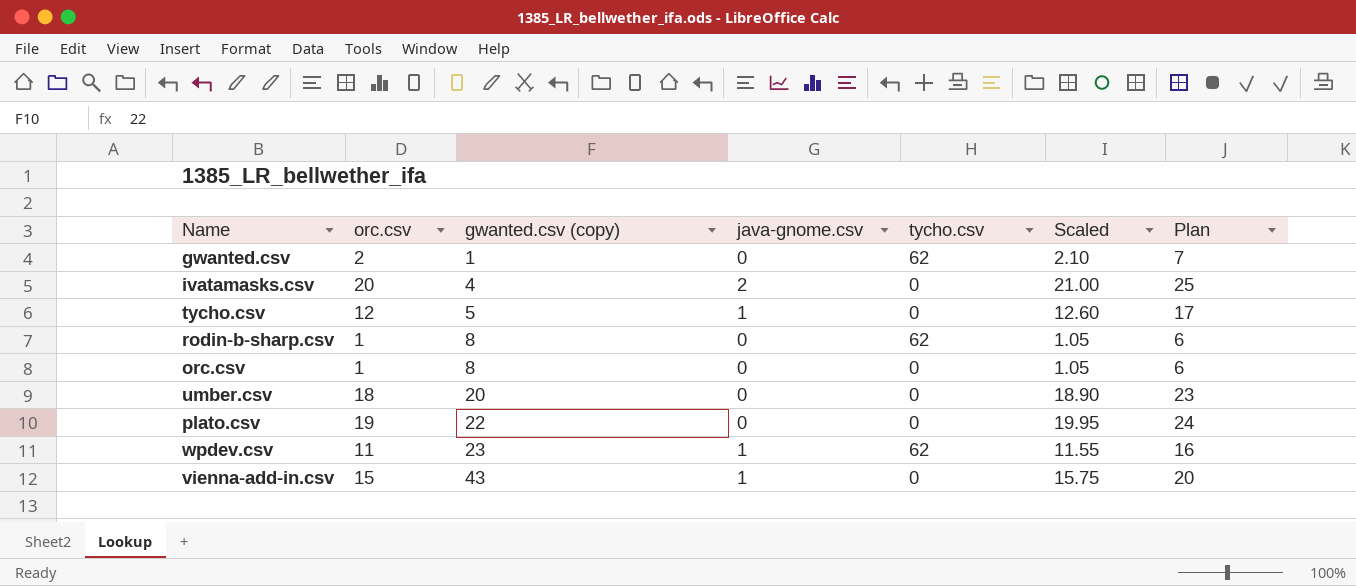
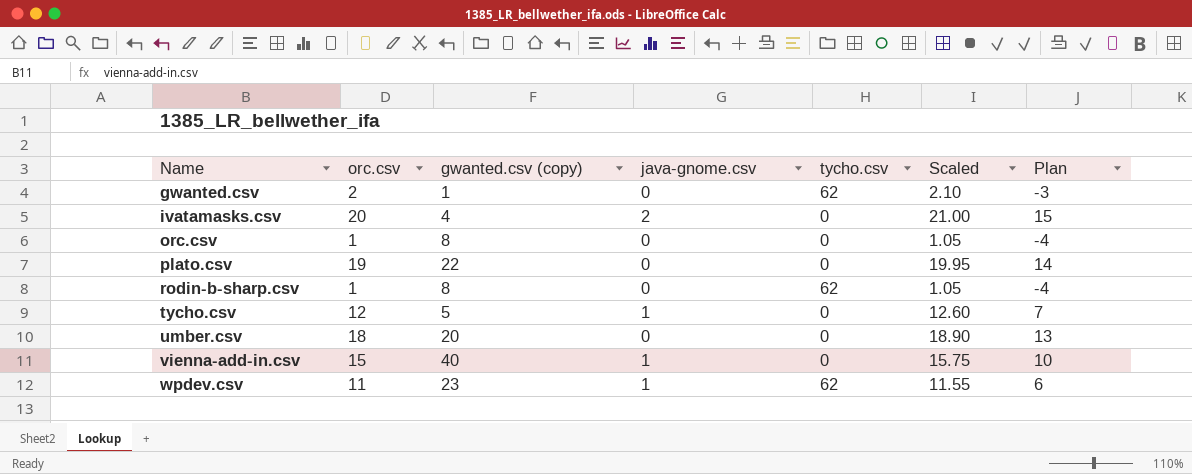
row order: gwanted.csv (copy) ascending -> Name ascending
column Plan | formula: [orc.csv] + 5 -> [orc.csv] - 5
vienna-add-in.csv | gwanted.csv (copy): 43 -> 40

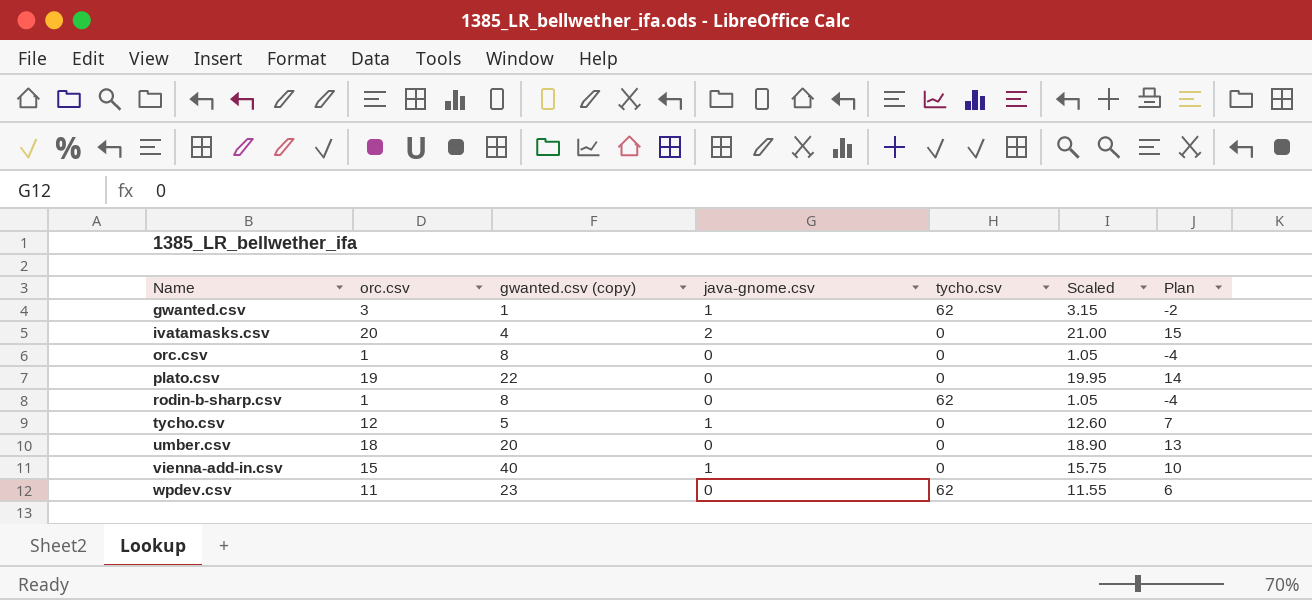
gwanted.csv | orc.csv: 2 -> 3
gwanted.csv | java-gnome.csv: 0 -> 1
gwanted.csv | Scaled: 2.10 -> 3.15
gwanted.csv | Plan: -3 -> -2
wpdev.csv | java-gnome.csv: 1 -> 0

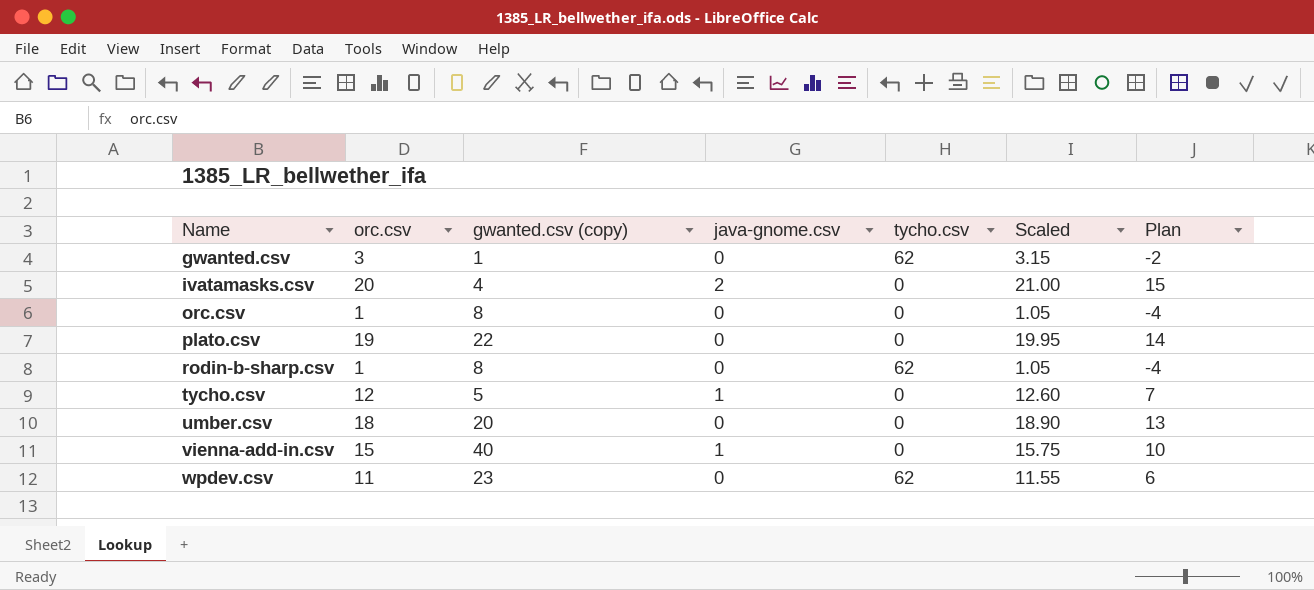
gwanted.csv | java-gnome.csv: 1 -> 0

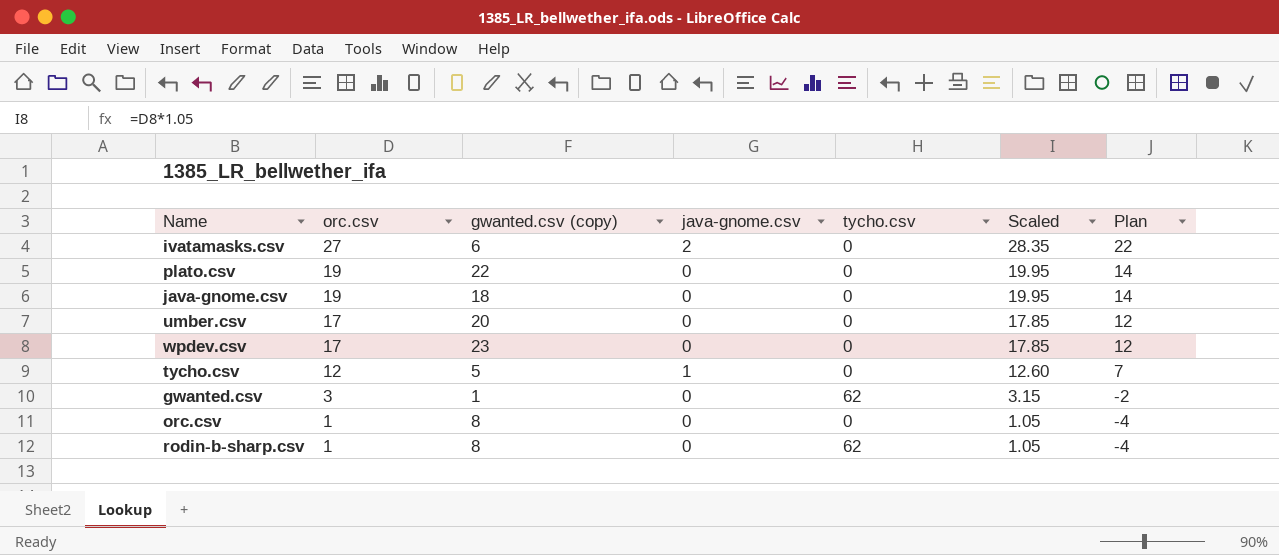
row order: Name ascending -> orc.csv descending
row vienna-add-in.csv: 15 | 40 | 1 | 0 | 15.75 | 10 -> none
ivatamasks.csv | orc.csv: 20 -> 27
ivatamasks.csv | gwanted.csv (copy): 4 -> 6
ivatamasks.csv | Scaled: 21.00 -> 28.35
ivatamasks.csv | Plan: 15 -> 22
row java-gnome.csv: none -> 19 | 18 | 0 | 0 | 19.95 | 14
umber.csv | orc.csv: 18 -> 17
umber.csv | Scaled: 18.90 -> 17.85
umber.csv | Plan: 13 -> 12
wpdev.csv | orc.csv: 11 -> 17
wpdev.csv | tycho.csv: 62 -> 0
wpdev.csv | Scaled: 11.55 -> 17.85
wpdev.csv | Plan: 6 -> 12

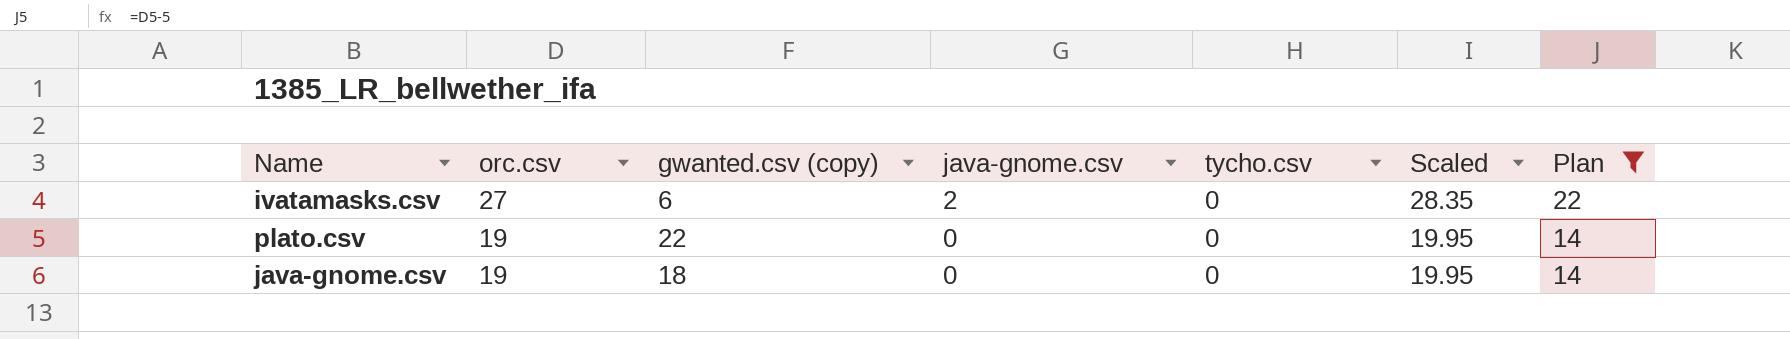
filter: none -> Plan >= 14

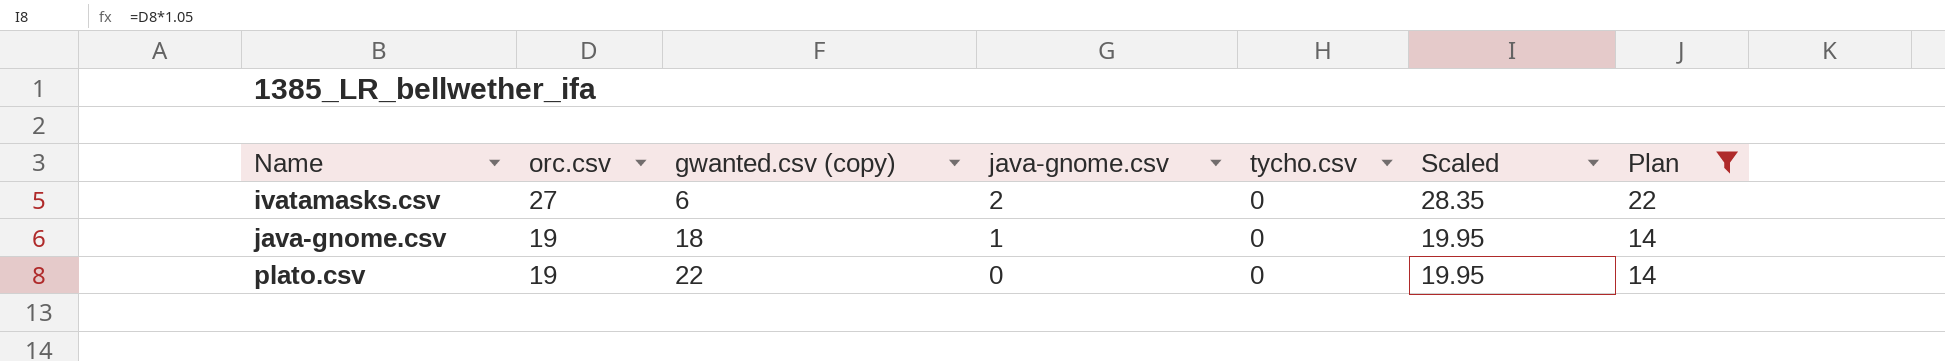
row order: orc.csv descending -> Name ascending
java-gnome.csv | java-gnome.csv: 0 -> 1

